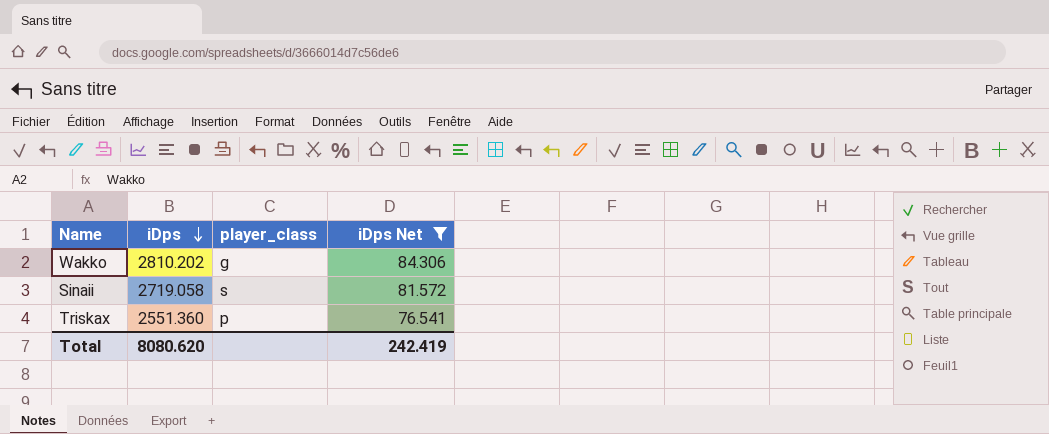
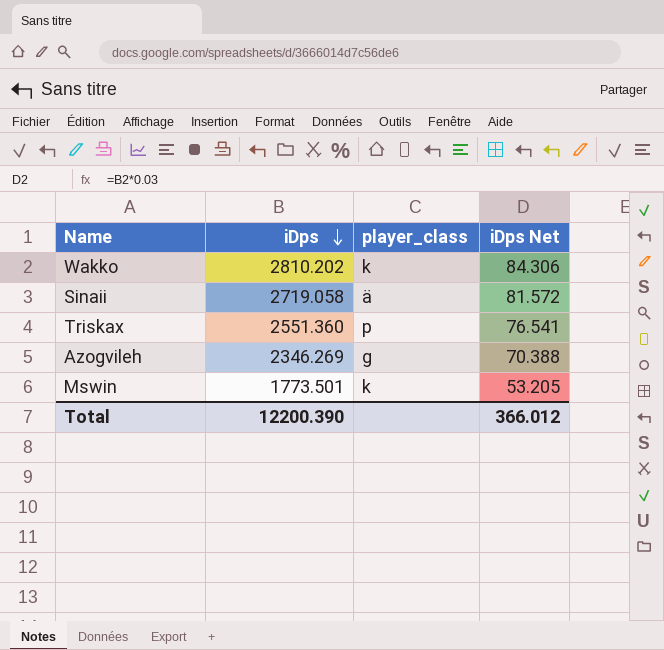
filter: iDps Net >= 76.541 -> none
Wakko | player_class: g -> k
Sinaii | player_class: s -> ä
Total | iDps: 8080.620 -> 12200.390
Total | iDps Net: 242.419 -> 366.012

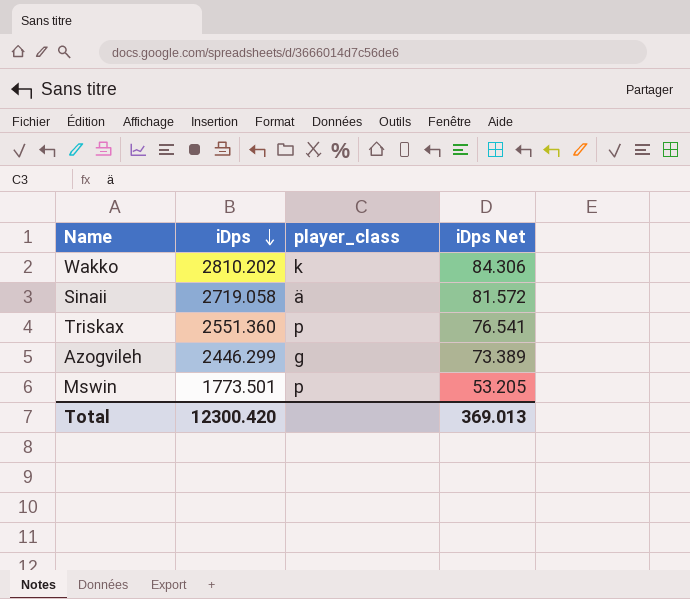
Azogvileh | iDps: 2346.269 -> 2446.299
Azogvileh | iDps Net: 70.388 -> 73.389
Mswin | player_class: k -> p
Total | iDps: 12200.390 -> 12300.420
Total | iDps Net: 366.012 -> 369.013

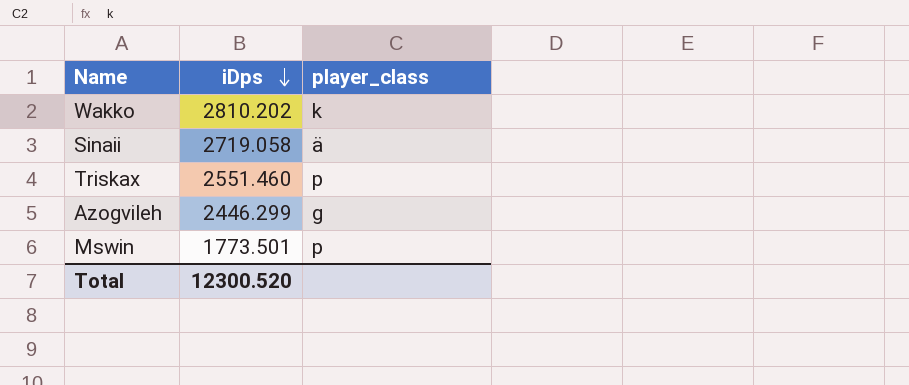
column iDps Net | formula: [iDps] * 0.03 -> none
Triskax | iDps: 2551.360 -> 2551.460
Total | iDps: 12300.420 -> 12300.520

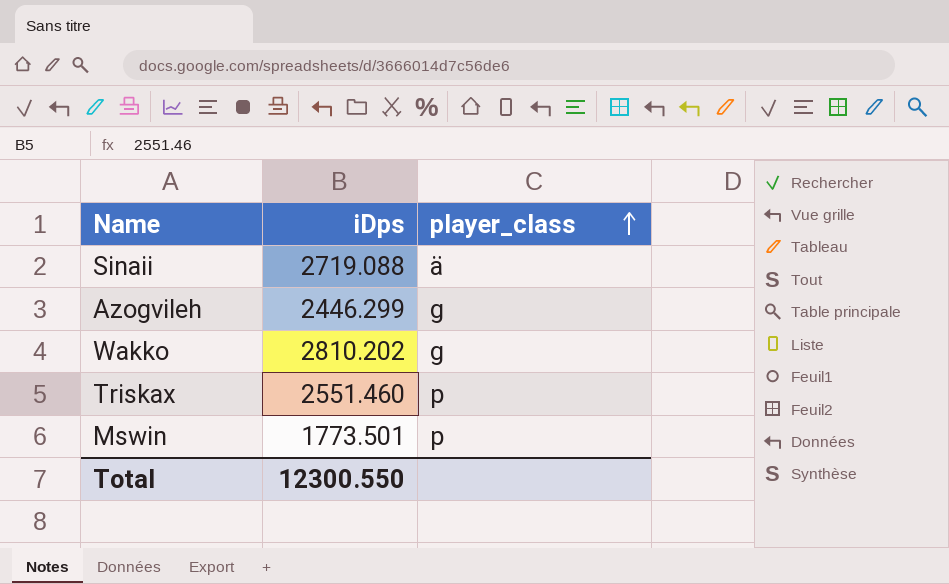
row order: iDps descending -> player_class ascending
Sinaii | iDps: 2719.058 -> 2719.088
Wakko | player_class: k -> g
Total | iDps: 12300.520 -> 12300.550

